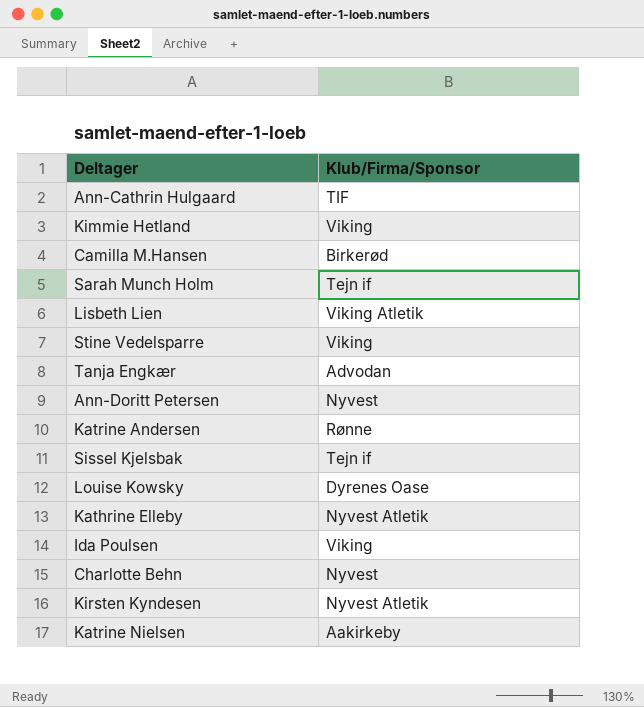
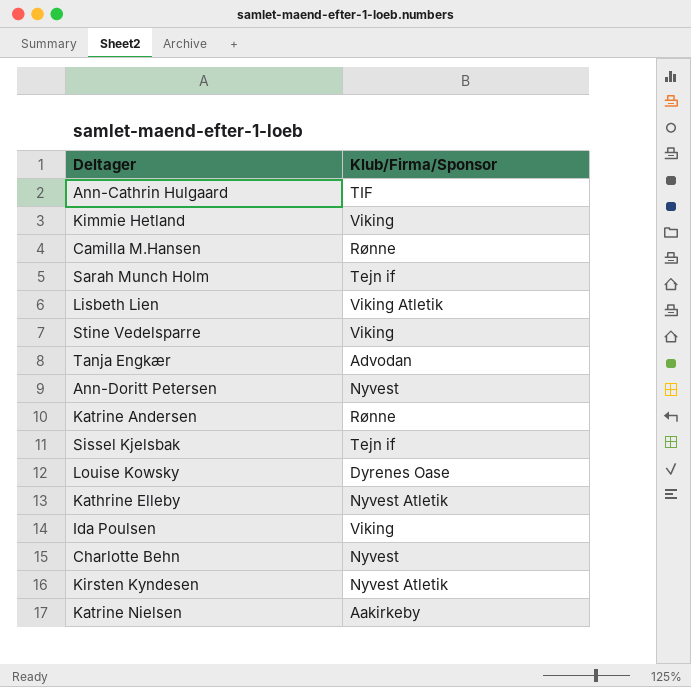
Camilla M.Hansen | Klub/Firma/Sponsor: Birkerød -> Rønne

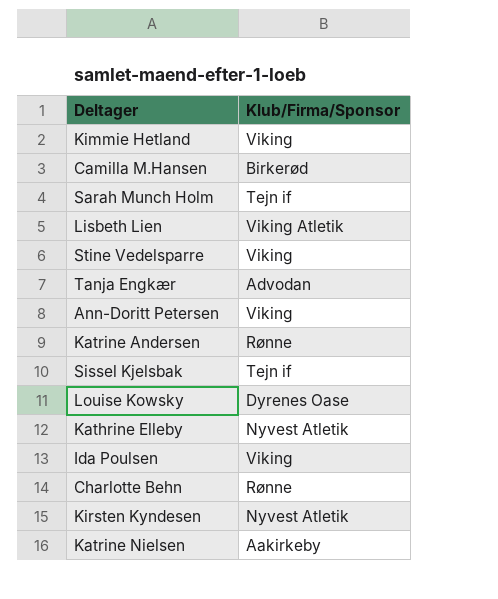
row Ann-Cathrin Hulgaard: TIF -> none
Camilla M.Hansen | Klub/Firma/Sponsor: Rønne -> Birkerød
Ann-Doritt Petersen | Klub/Firma/Sponsor: Nyvest -> Viking
Charlotte Behn | Klub/Firma/Sponsor: Nyvest -> Rønne

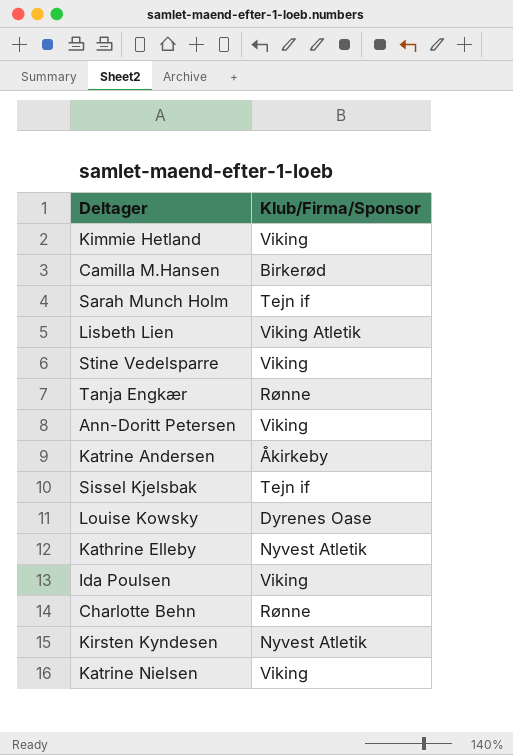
Tanja Engkær | Klub/Firma/Sponsor: Advodan -> Rønne
Katrine Andersen | Klub/Firma/Sponsor: Rønne -> Åkirkeby
Katrine Nielsen | Klub/Firma/Sponsor: Aakirkeby -> Viking

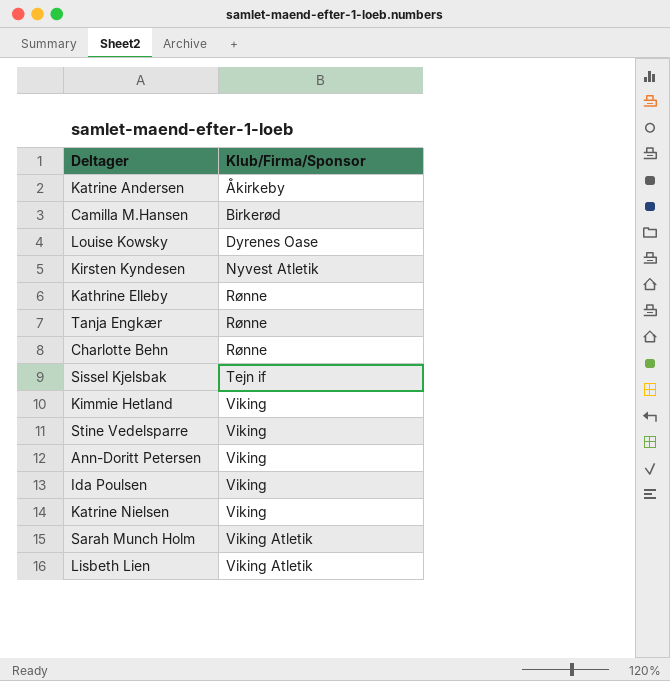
row order: none -> Klub/Firma/Sponsor ascending
Kathrine Elleby | Klub/Firma/Sponsor: Nyvest Atletik -> Rønne
Sarah Munch Holm | Klub/Firma/Sponsor: Tejn if -> Viking Atletik

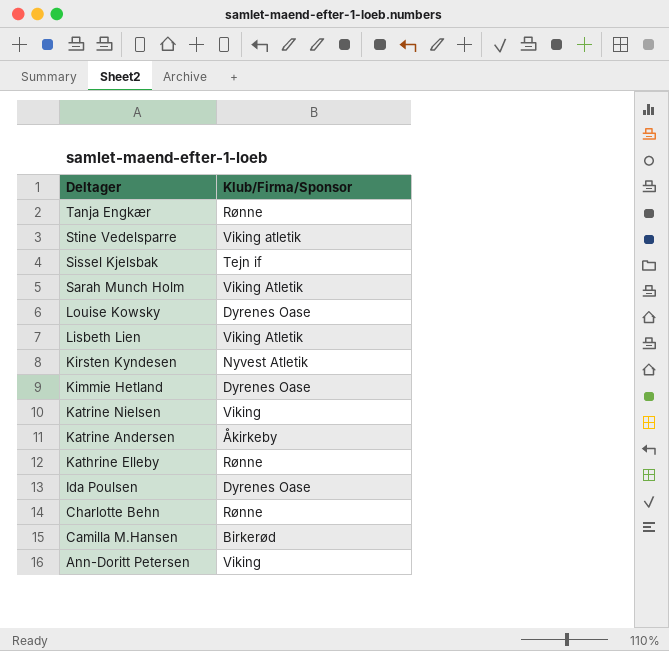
row order: Klub/Firma/Sponsor ascending -> Deltager descending
Stine Vedelsparre | Klub/Firma/Sponsor: Viking -> Viking atletik
Kimmie Hetland | Klub/Firma/Sponsor: Viking -> Dyrenes Oase
Ida Poulsen | Klub/Firma/Sponsor: Viking -> Dyrenes Oase

